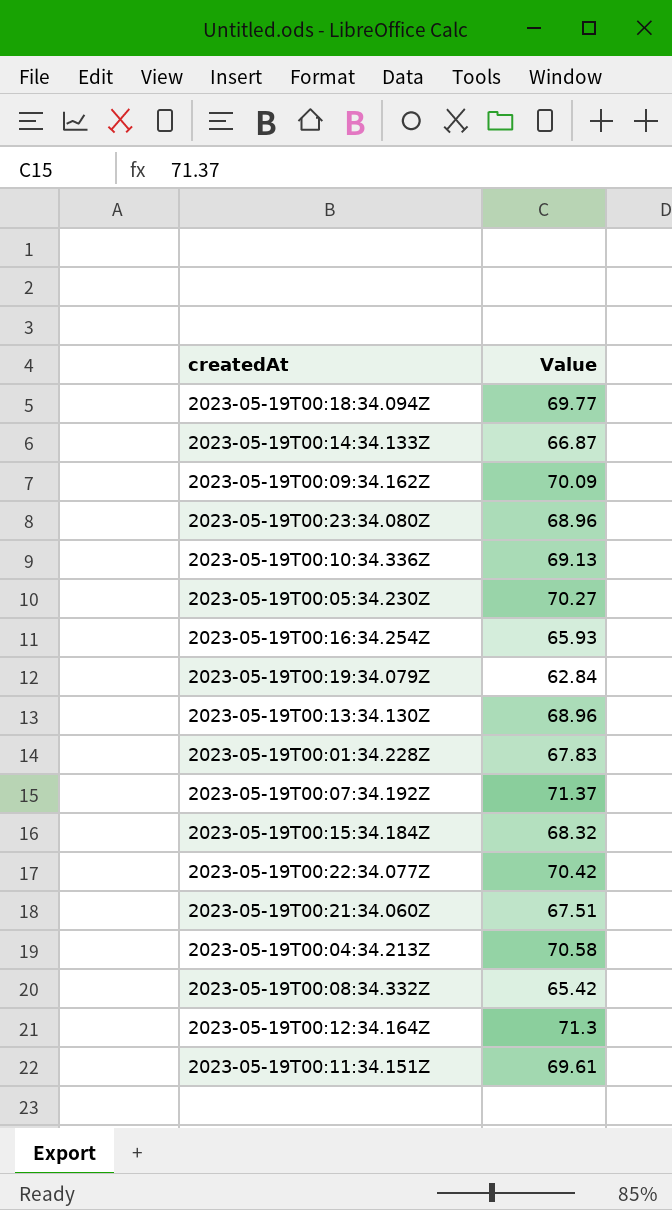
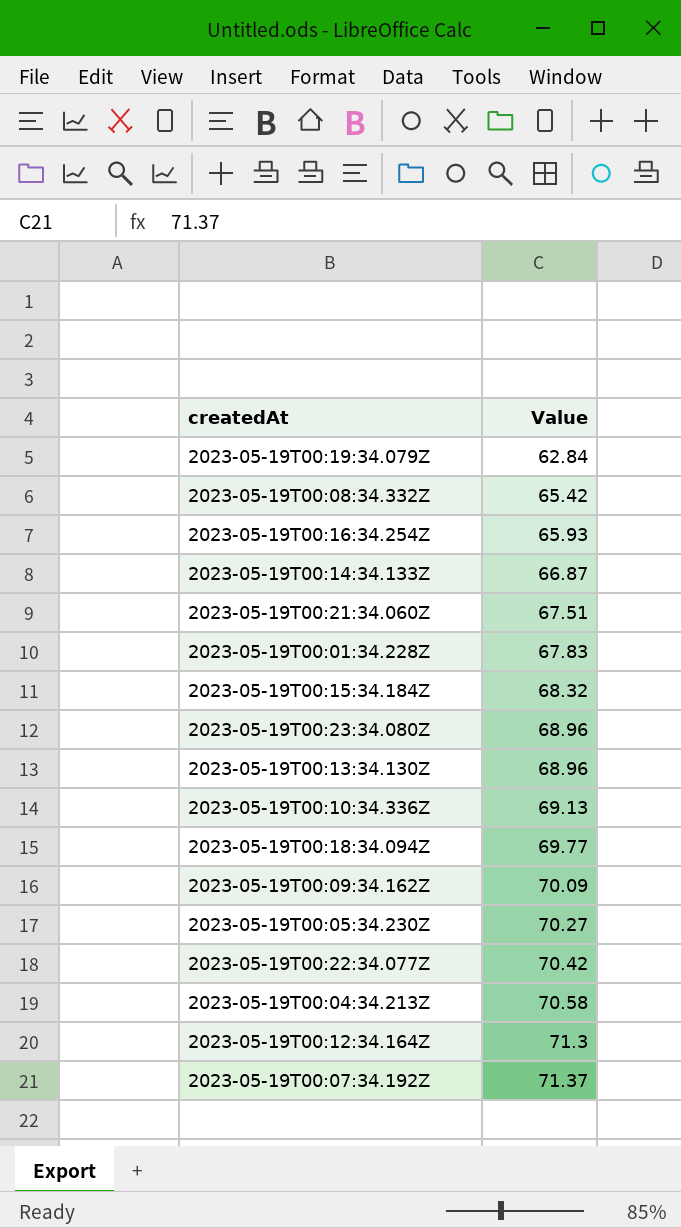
row order: none -> Value ascending
row 2023-05-19T00:11:34.151Z: 69.61 -> none

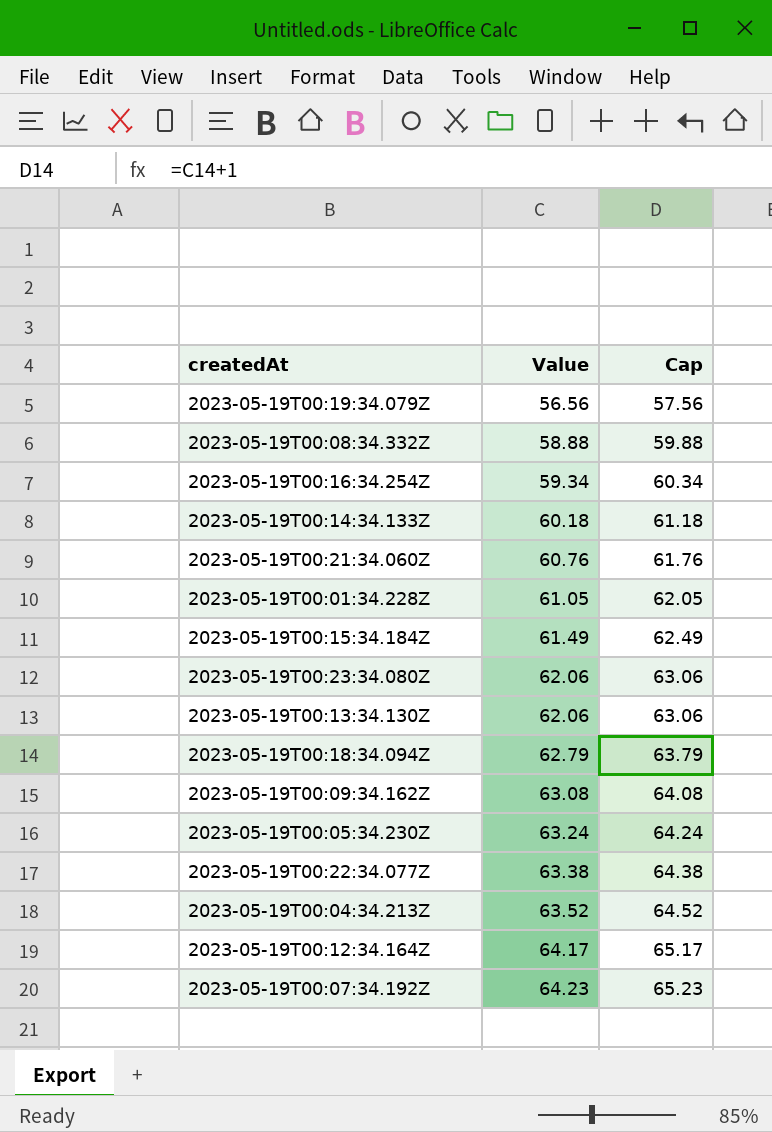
column Cap | formula: none -> [Value] + 1
row 2023-05-19T00:10:34.336Z: 69.13 -> none
2023-05-19T00:19:34.079Z | Value: 62.84 -> 56.56
2023-05-19T00:08:34.332Z | Value: 65.42 -> 58.88
2023-05-19T00:16:34.254Z | Value: 65.93 -> 59.34
2023-05-19T00:14:34.133Z | Value: 66.87 -> 60.18
2023-05-19T00:21:34.060Z | Value: 67.51 -> 60.76
2023-05-19T00:01:34.228Z | Value: 67.83 -> 61.05
2023-05-19T00:15:34.184Z | Value: 68.32 -> 61.49
2023-05-19T00:23:34.080Z | Value: 68.96 -> 62.06
2023-05-19T00:13:34.130Z | Value: 68.96 -> 62.06
2023-05-19T00:18:34.094Z | Value: 69.77 -> 62.79
2023-05-19T00:09:34.162Z | Value: 70.09 -> 63.08
2023-05-19T00:05:34.230Z | Value: 70.27 -> 63.24
2023-05-19T00:22:34.077Z | Value: 70.42 -> 63.38
2023-05-19T00:04:34.213Z | Value: 70.58 -> 63.52
2023-05-19T00:12:34.164Z | Value: 71.3 -> 64.17
2023-05-19T00:07:34.192Z | Value: 71.37 -> 64.23

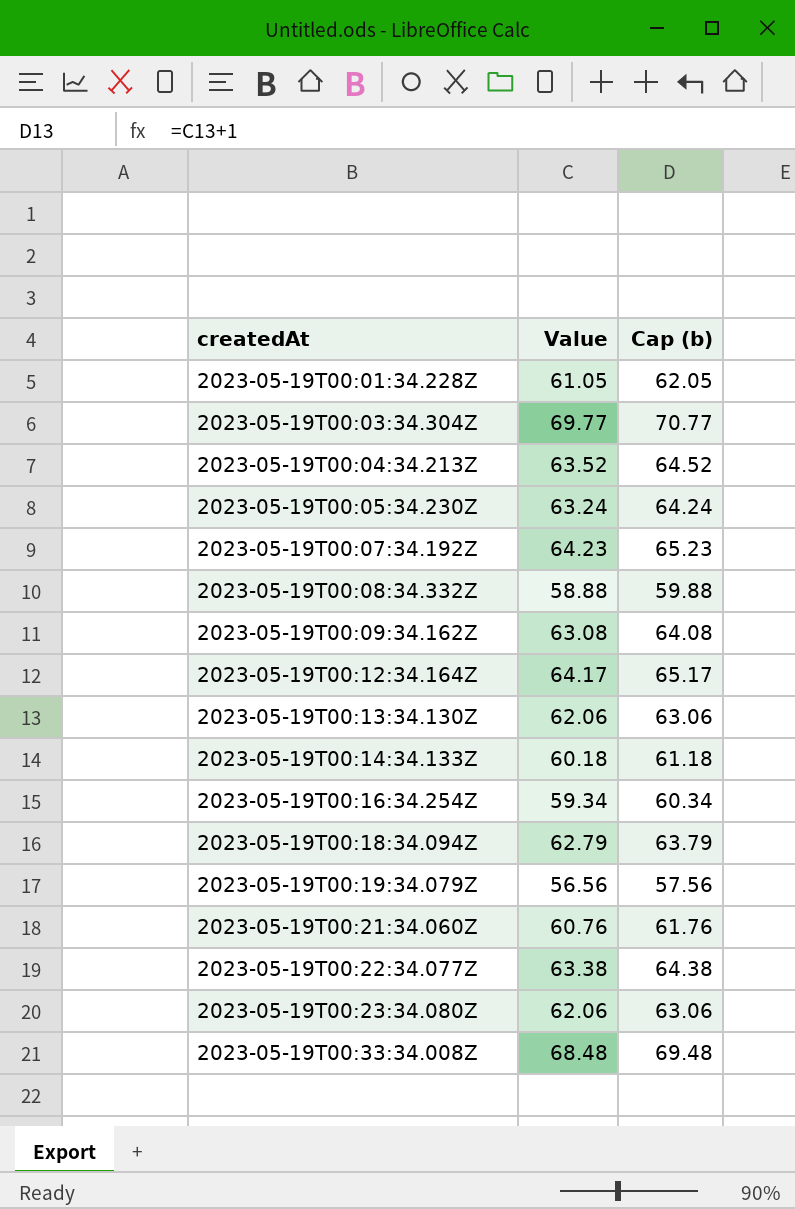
row order: Value ascending -> createdAt ascending
column name: Cap -> Cap (b)
row 2023-05-19T00:15:34.184Z: 61.49 | 62.49 -> none
row 2023-05-19T00:03:34.304Z: none -> 69.77 | 70.77
row 2023-05-19T00:33:34.008Z: none -> 68.48 | 69.48

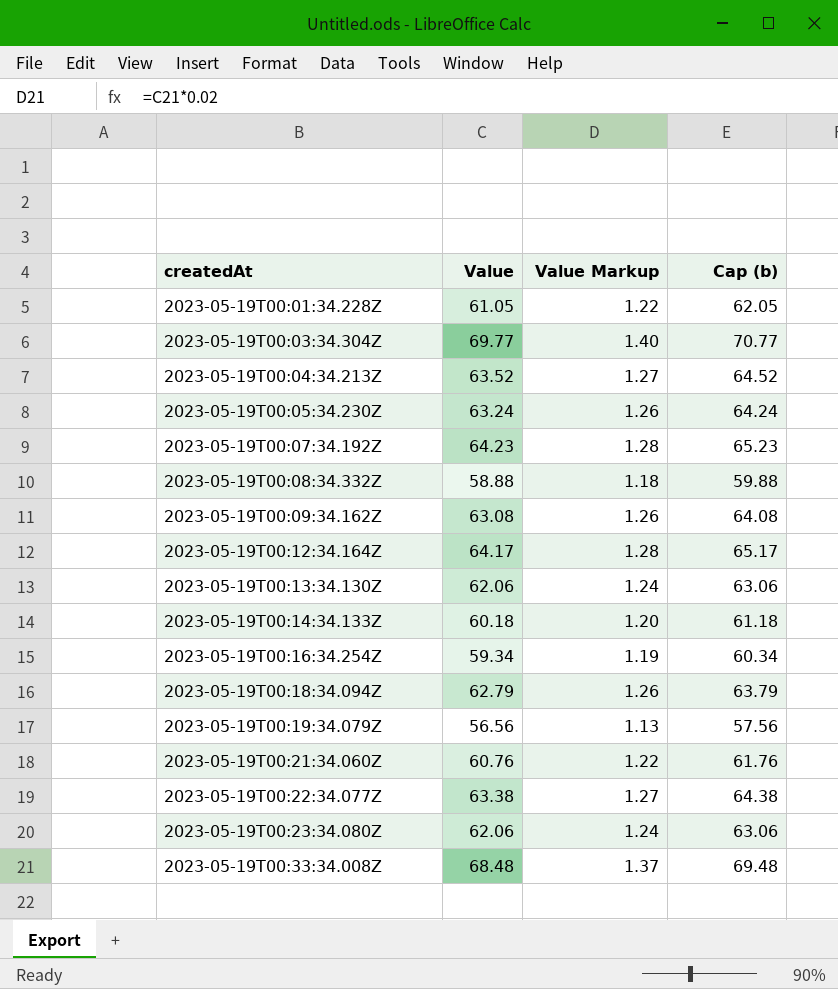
column Value Markup | formula: none -> [Value] * 0.02

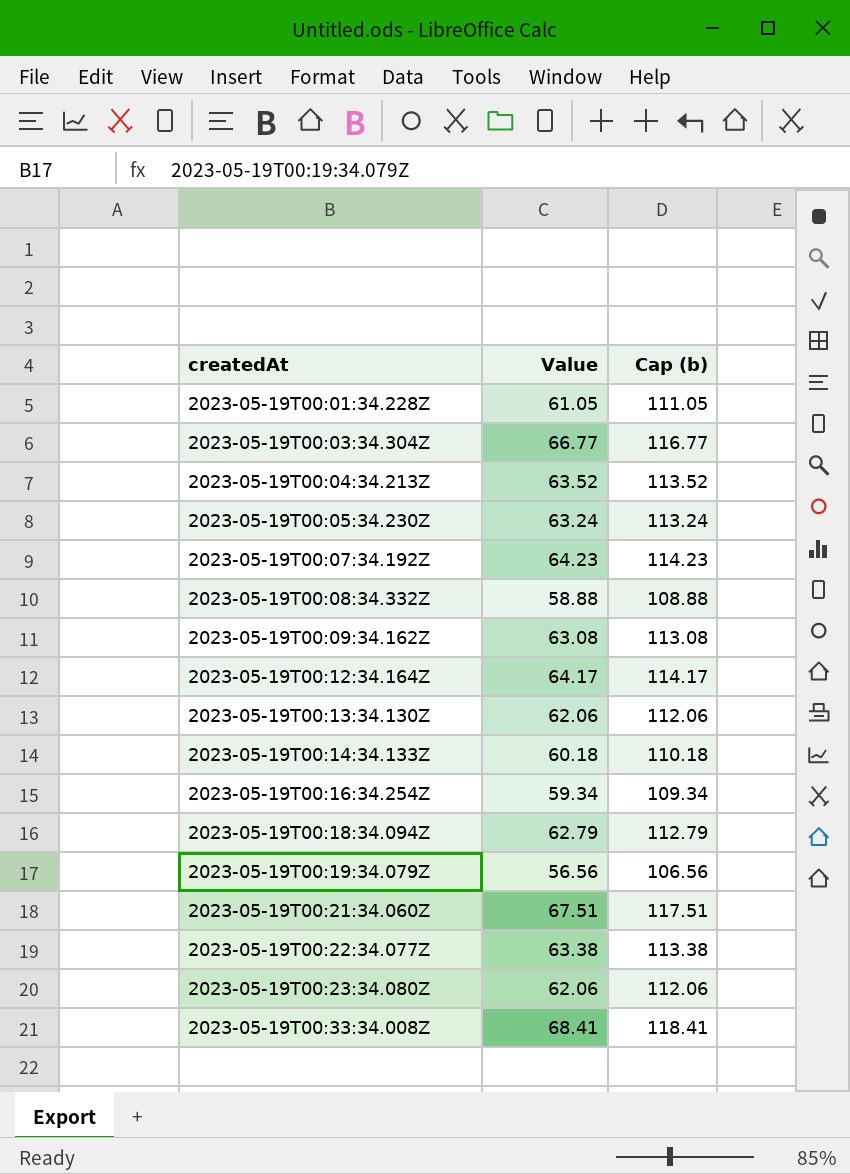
column Value Markup | formula: [Value] * 0.02 -> none
column Cap (b) | formula: [Value] + 1 -> [Value] + 50
2023-05-19T00:03:34.304Z | Value: 69.77 -> 66.77
2023-05-19T00:21:34.060Z | Value: 60.76 -> 67.51
2023-05-19T00:33:34.008Z | Value: 68.48 -> 68.41

